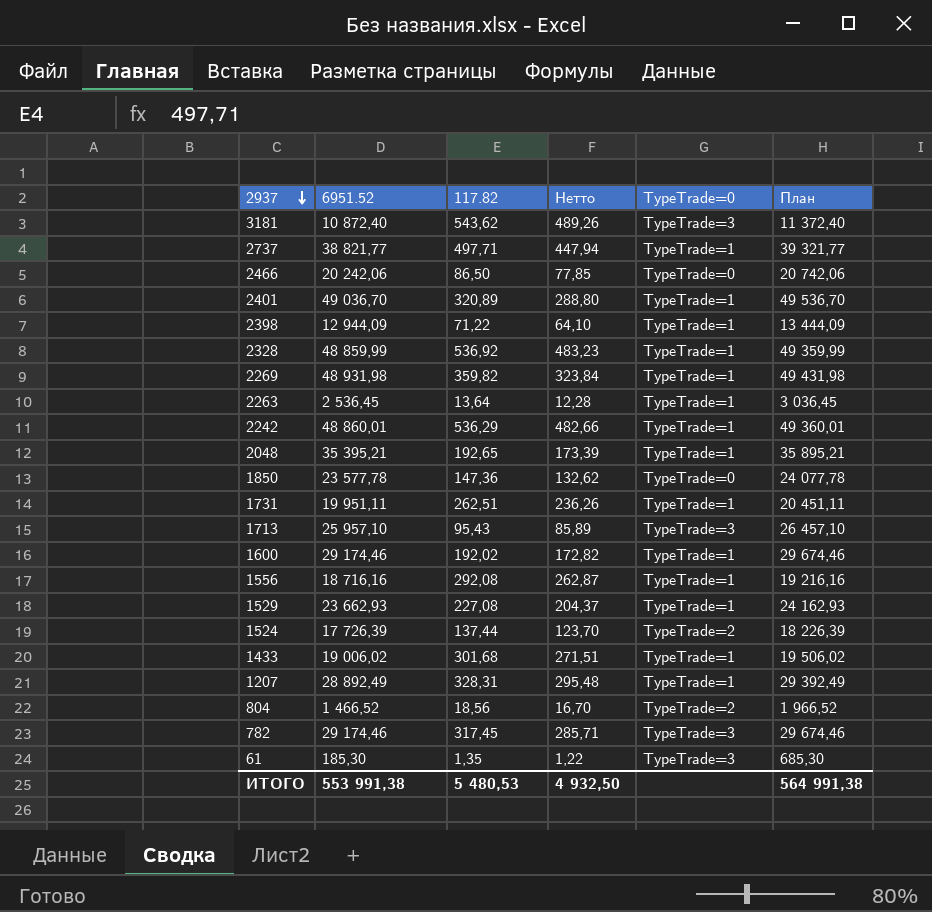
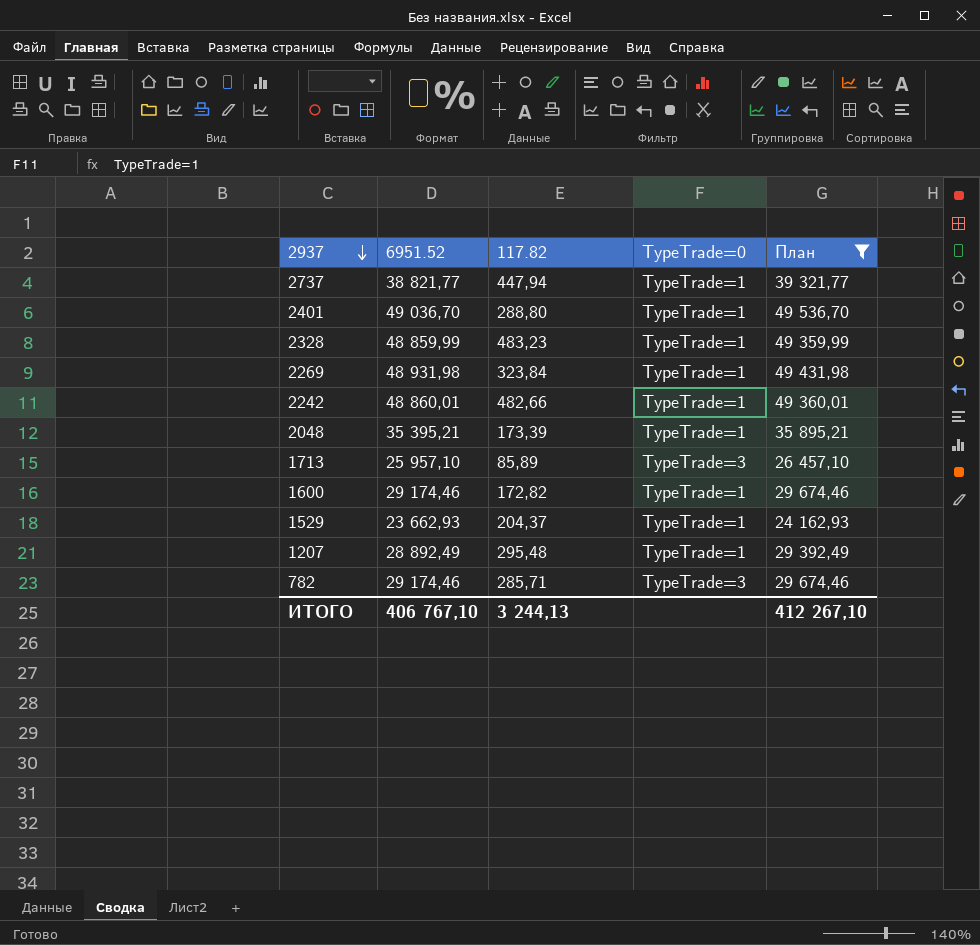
filter: none -> План >= 24 162,93
column Нетто | formula: [117.82] * 0,9 -> none
2737 | 117.82: 497,71 -> 447,94
2401 | 117.82: 320,89 -> 288,80
2328 | 117.82: 536,92 -> 483,23
2269 | 117.82: 359,82 -> 323,84
2242 | 117.82: 536,29 -> 482,66
2048 | 117.82: 192,65 -> 173,39
1713 | 117.82: 95,43 -> 85,89
1600 | 117.82: 192,02 -> 172,82
1529 | 117.82: 227,08 -> 204,37
1207 | 117.82: 328,31 -> 295,48
782 | 117.82: 317,45 -> 285,71
ИТОГО | 6951.52: 553 991,38 -> 406 767,10
ИТОГО | 117.82: 5 480,53 -> 3 244,13
ИТОГО | План: 564 991,38 -> 412 267,10

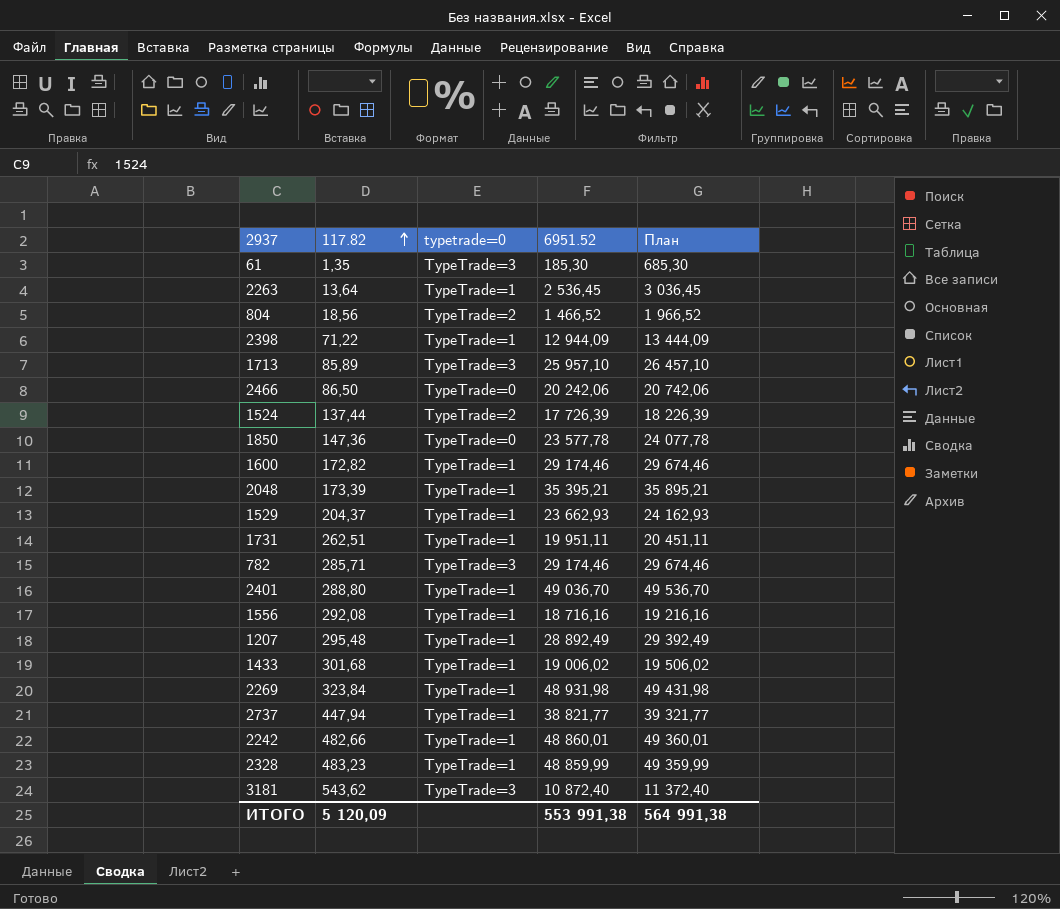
filter: План >= 24 162,93 -> none
row order: 2937 descending -> 117.82 ascending
column name: TypeTrade=0 -> typetrade=0
column 6951.52 | position: 2 -> 4
ИТОГО | 117.82: 3 244,13 -> 5 120,09
ИТОГО | 6951.52: 406 767,10 -> 553 991,38
ИТОГО | План: 412 267,10 -> 564 991,38

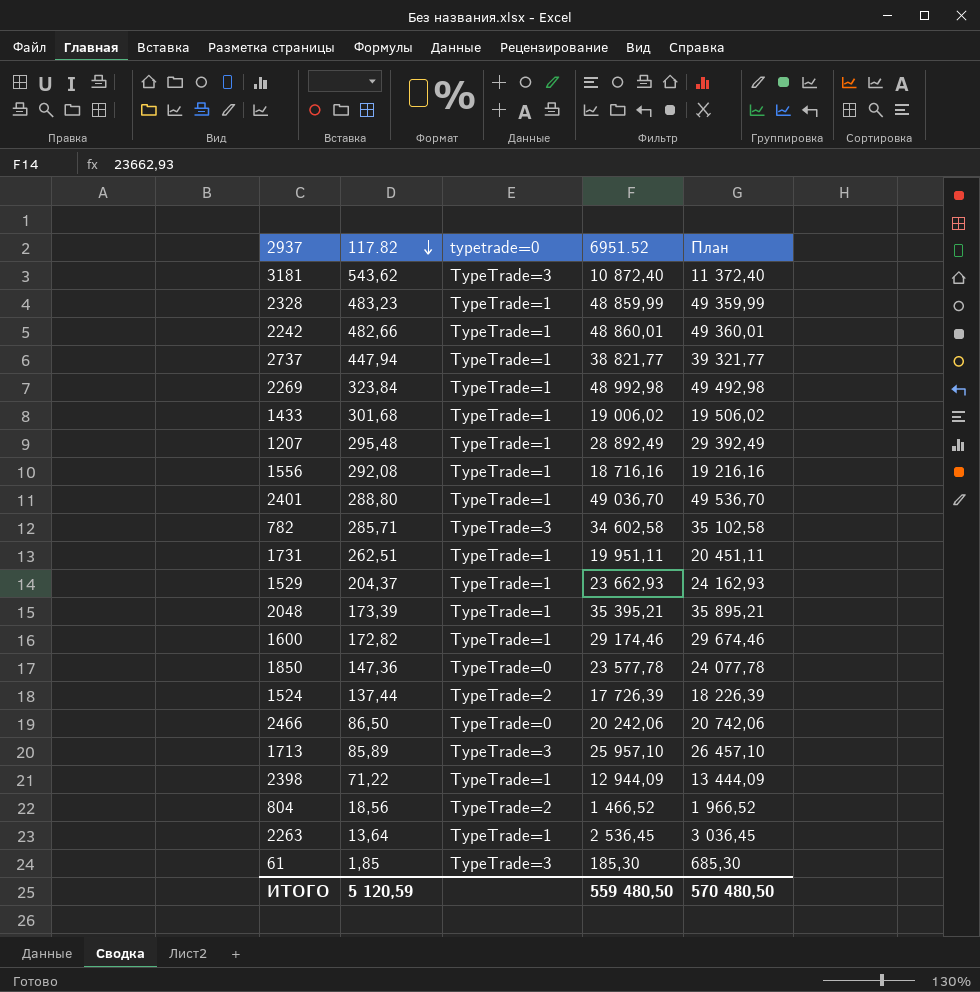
row order: 117.82 ascending -> 117.82 descending
2269 | 6951.52: 48 931,98 -> 48 992,98
2269 | План: 49 431,98 -> 49 492,98
782 | 6951.52: 29 174,46 -> 34 602,58
782 | План: 29 674,46 -> 35 102,58
61 | 117.82: 1,35 -> 1,85
ИТОГО | 117.82: 5 120,09 -> 5 120,59
ИТОГО | 6951.52: 553 991,38 -> 559 480,50
ИТОГО | План: 564 991,38 -> 570 480,50

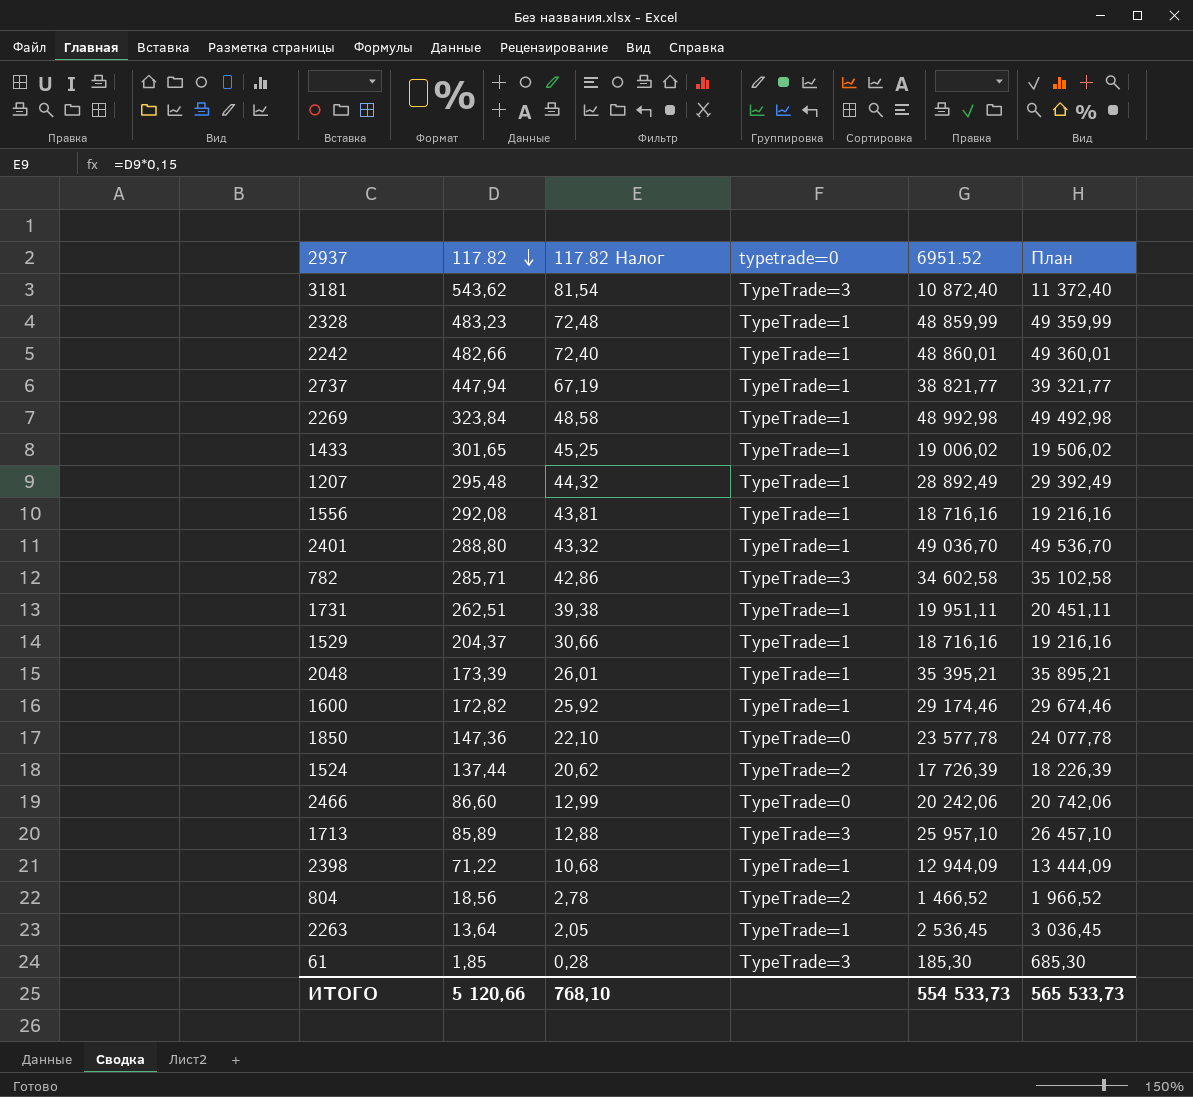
column 117.82 Налог | formula: none -> [117.82] * 0,15
1433 | 117.82: 301,68 -> 301,65
1529 | 6951.52: 23 662,93 -> 18 716,16
1529 | План: 24 162,93 -> 19 216,16
2466 | 117.82: 86,50 -> 86,60
ИТОГО | 117.82: 5 120,59 -> 5 120,66
ИТОГО | 6951.52: 559 480,50 -> 554 533,73
ИТОГО | План: 570 480,50 -> 565 533,73

